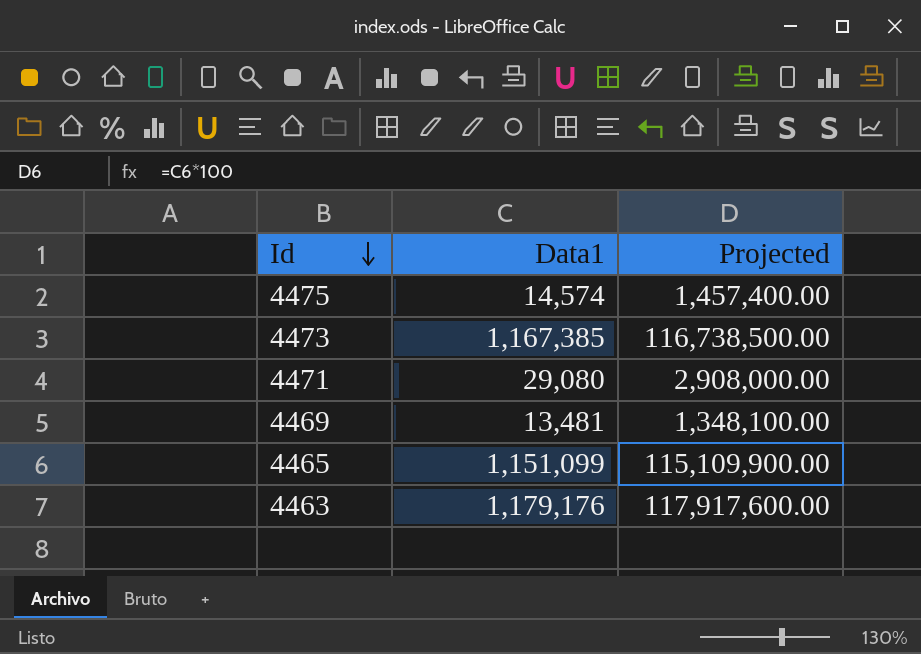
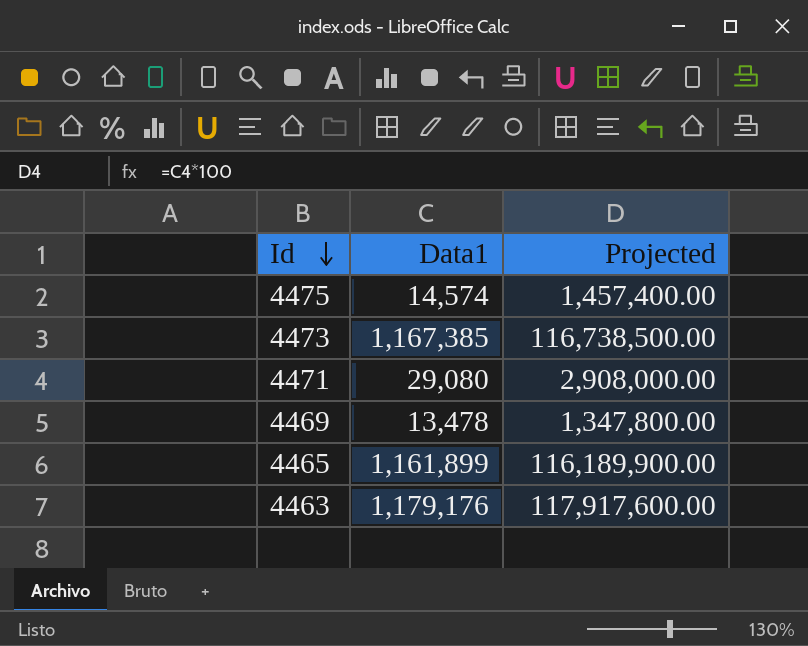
4469 | Data1: 13,481 -> 13,478
4469 | Projected: 1,348,100.00 -> 1,347,800.00
4465 | Data1: 1,151,099 -> 1,161,899
4465 | Projected: 115,109,900.00 -> 116,189,900.00

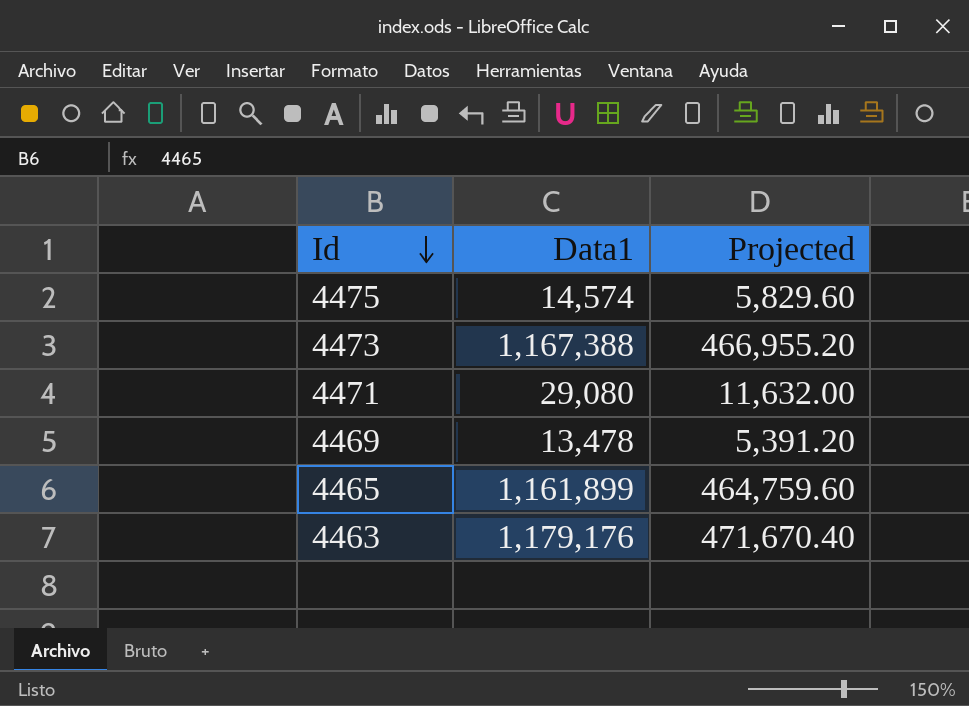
column Projected | formula: [Data1] * 100 -> [Data1] * 0.4
4473 | Data1: 1,167,385 -> 1,167,388

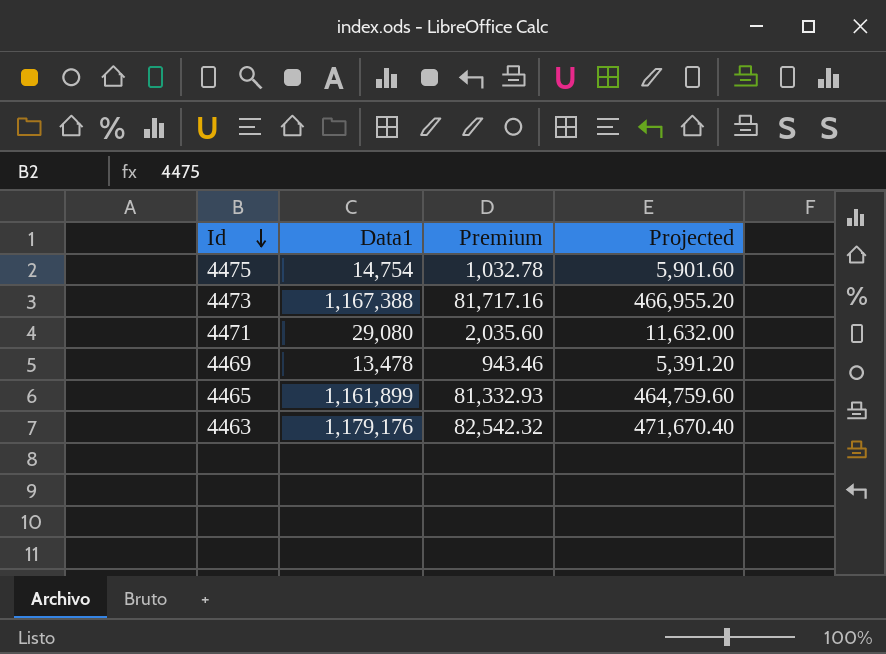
column Premium | formula: none -> [Data1] * 0.07
4475 | Data1: 14,574 -> 14,754
4475 | Projected: 5,829.60 -> 5,901.60

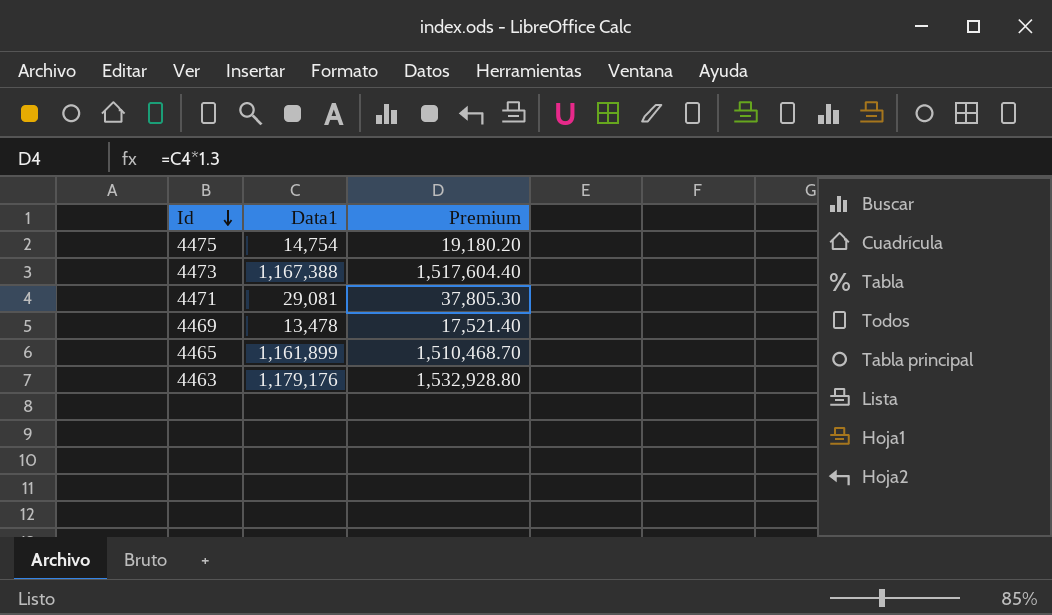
column Projected | formula: [Data1] * 0.4 -> none
column Premium | formula: [Data1] * 0.07 -> [Data1] * 1.3
4471 | Data1: 29,080 -> 29,081

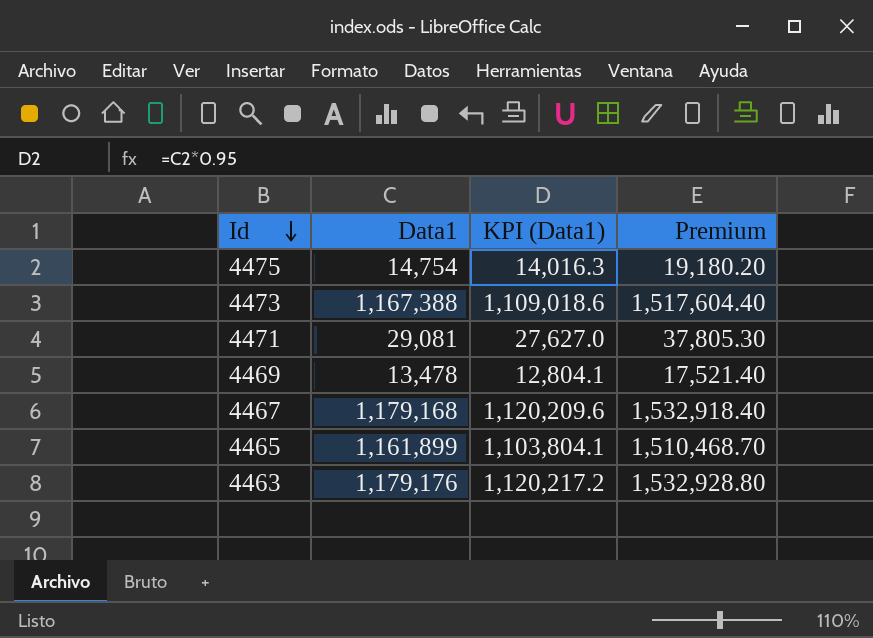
column KPI (Data1) | formula: none -> [Data1] * 0.95
row 4467: none -> 1,179,168 | 1,120,209.6 | 1,532,918.40

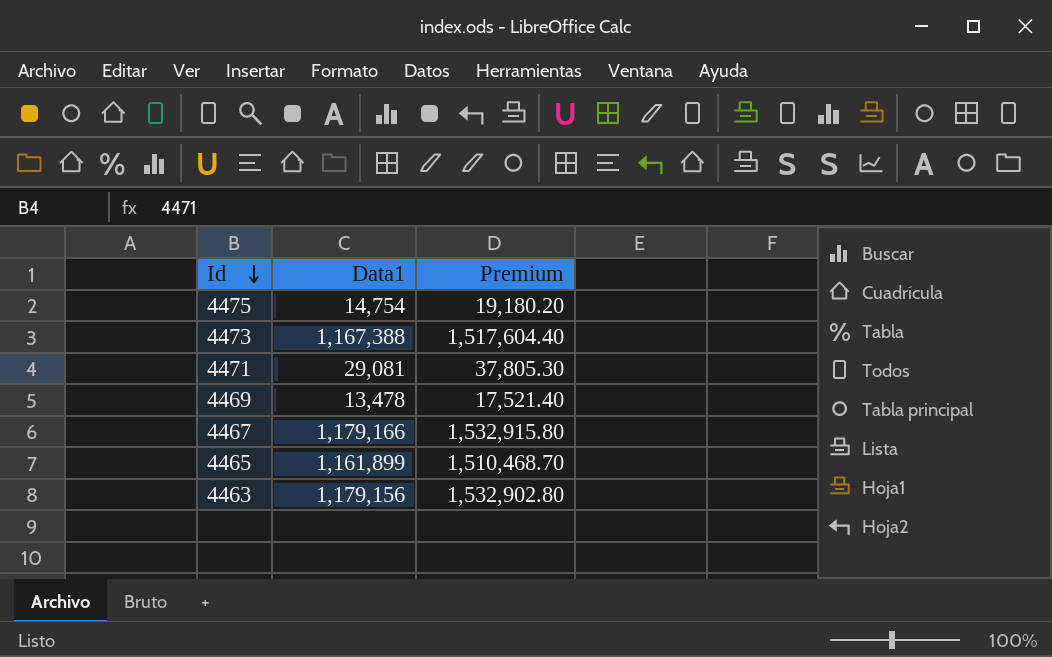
column KPI (Data1) | formula: [Data1] * 0.95 -> none
4467 | Data1: 1,179,168 -> 1,179,166
4467 | Premium: 1,532,918.40 -> 1,532,915.80
4463 | Data1: 1,179,176 -> 1,179,156
4463 | Premium: 1,532,928.80 -> 1,532,902.80

